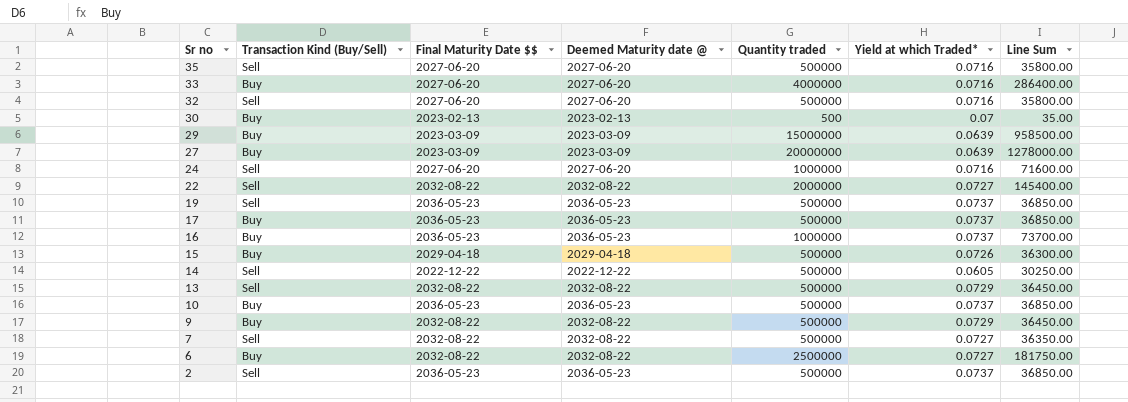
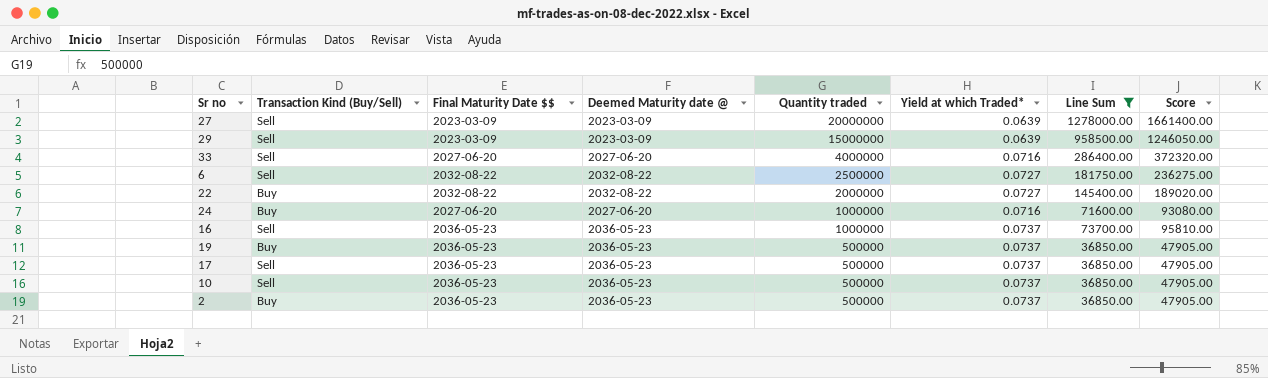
filter: none -> Line Sum >= 36850.00
row order: Sr no descending -> Quantity traded descending
column Score | formula: none -> [Line Sum] * 1.3
27 | Transaction Kind (Buy/Sell): Buy -> Sell
29 | Transaction Kind (Buy/Sell): Buy -> Sell
33 | Transaction Kind (Buy/Sell): Buy -> Sell
6 | Transaction Kind (Buy/Sell): Buy -> Sell
22 | Transaction Kind (Buy/Sell): Sell -> Buy
24 | Transaction Kind (Buy/Sell): Sell -> Buy
16 | Transaction Kind (Buy/Sell): Buy -> Sell
19 | Transaction Kind (Buy/Sell): Sell -> Buy
17 | Transaction Kind (Buy/Sell): Buy -> Sell
10 | Transaction Kind (Buy/Sell): Buy -> Sell
2 | Transaction Kind (Buy/Sell): Sell -> Buy

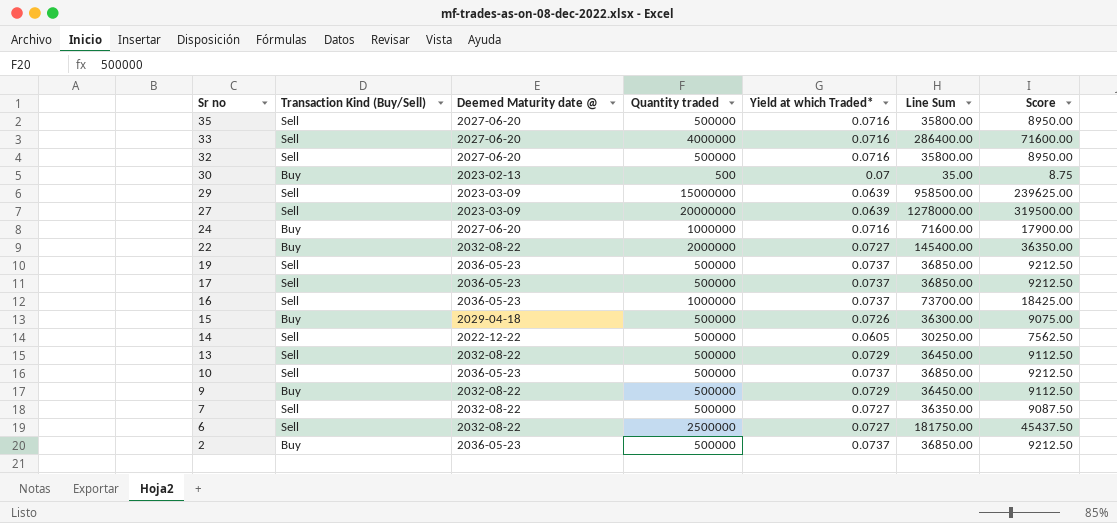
filter: Line Sum >= 36850.00 -> none
row order: Quantity traded descending -> Sr no descending
column Final Maturity Date $$ | position: 3 -> none
column Score | formula: [Line Sum] * 1.3 -> [Line Sum] * 0.25
19 | Transaction Kind (Buy/Sell): Buy -> Sell

